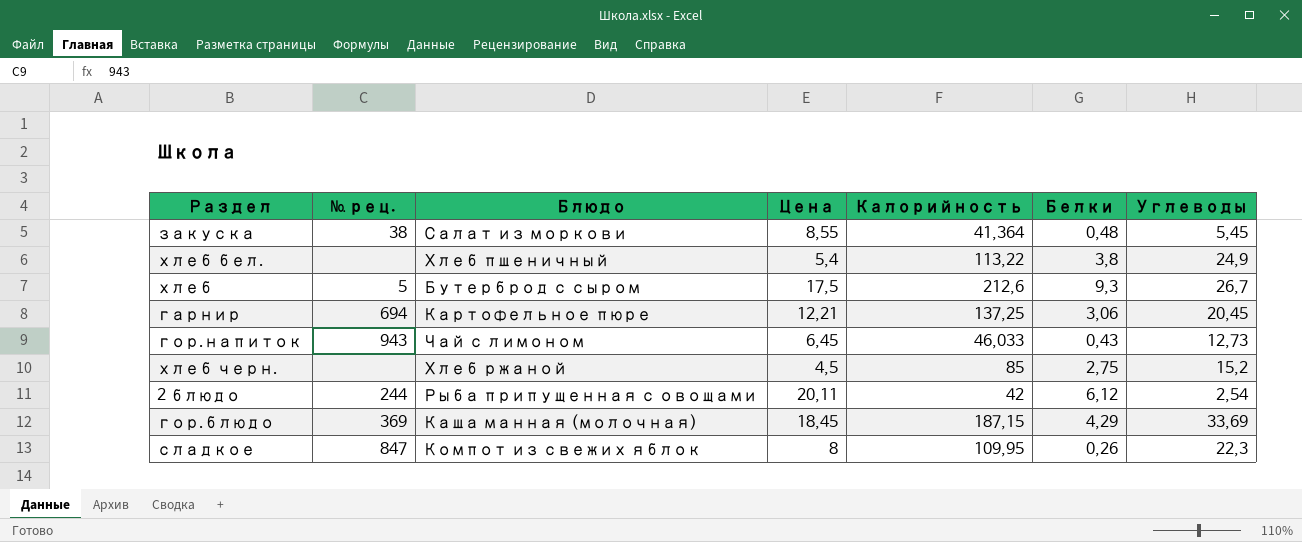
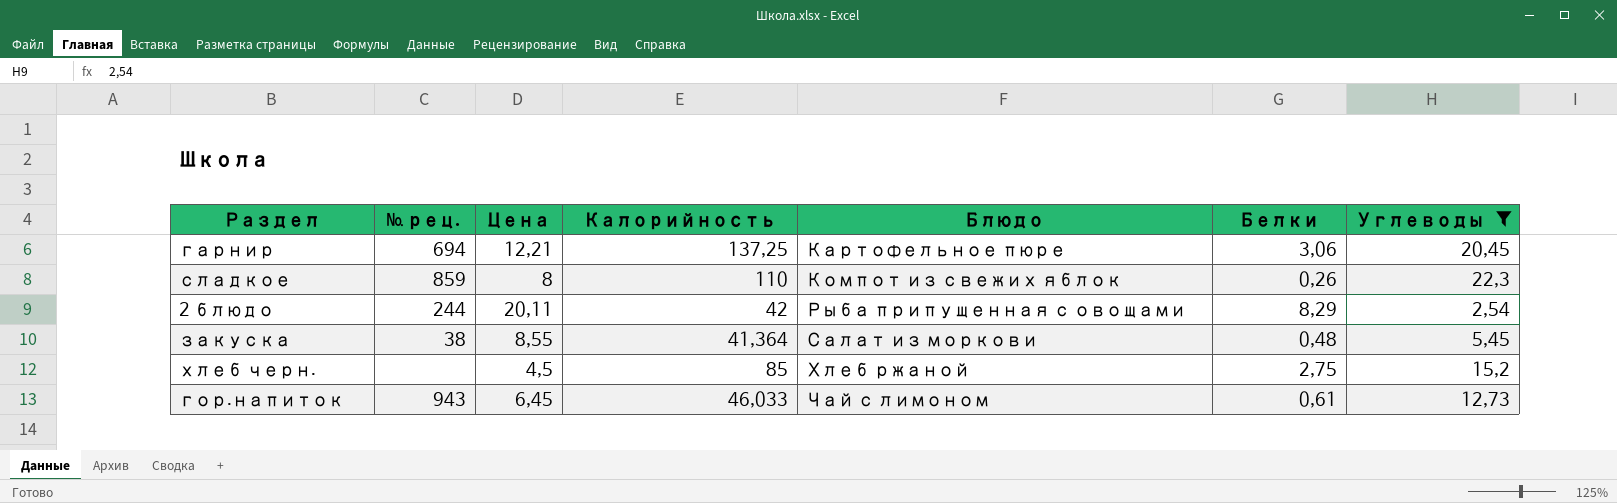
filter: none -> Углеводы <= 22,3
row order: none -> Блюдо ascending
column Блюдо | position: 3 -> 5
сладкое | № рец.: 847 -> 859
сладкое | Калорийность: 109,95 -> 110
2 блюдо | Белки: 6,12 -> 8,29
гор.напиток | Белки: 0,43 -> 0,61

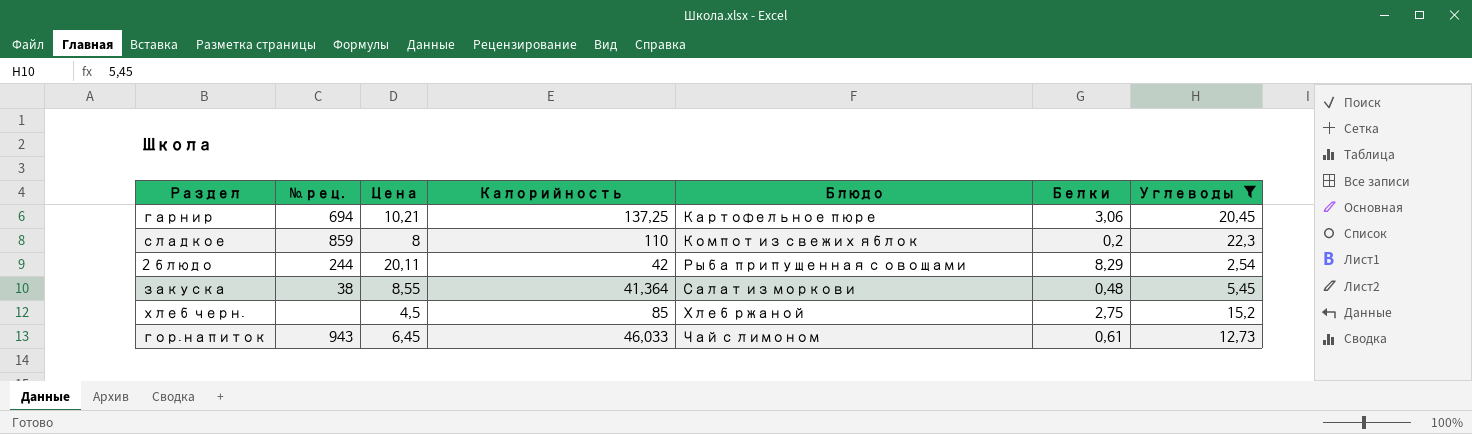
гарнир | Цена: 12,21 -> 10,21
сладкое | Белки: 0,26 -> 0,2

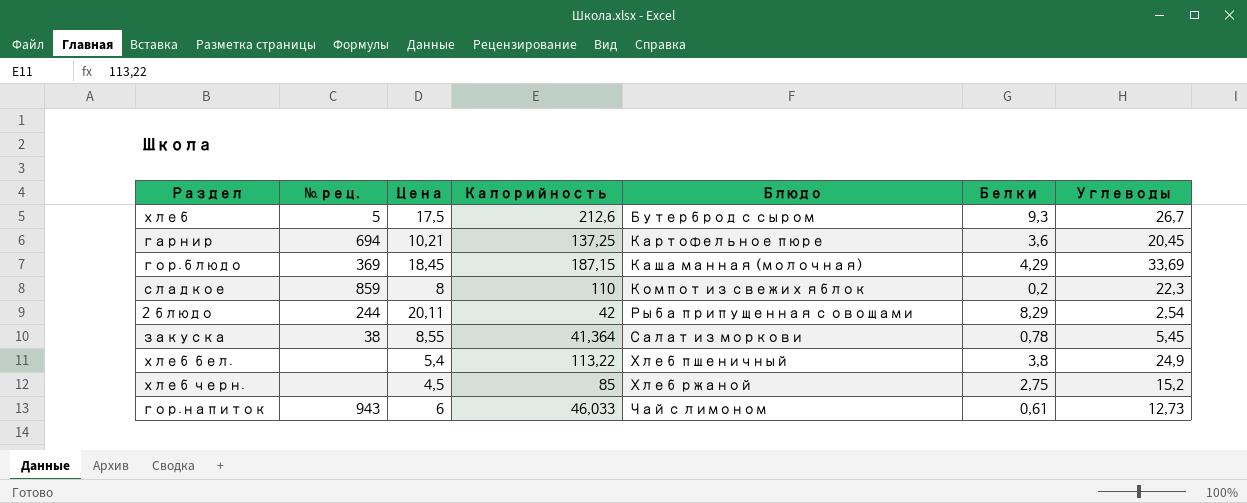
filter: Углеводы <= 22,3 -> none
гарнир | Белки: 3,06 -> 3,6
закуска | Белки: 0,48 -> 0,78
гор.напиток | Цена: 6,45 -> 6

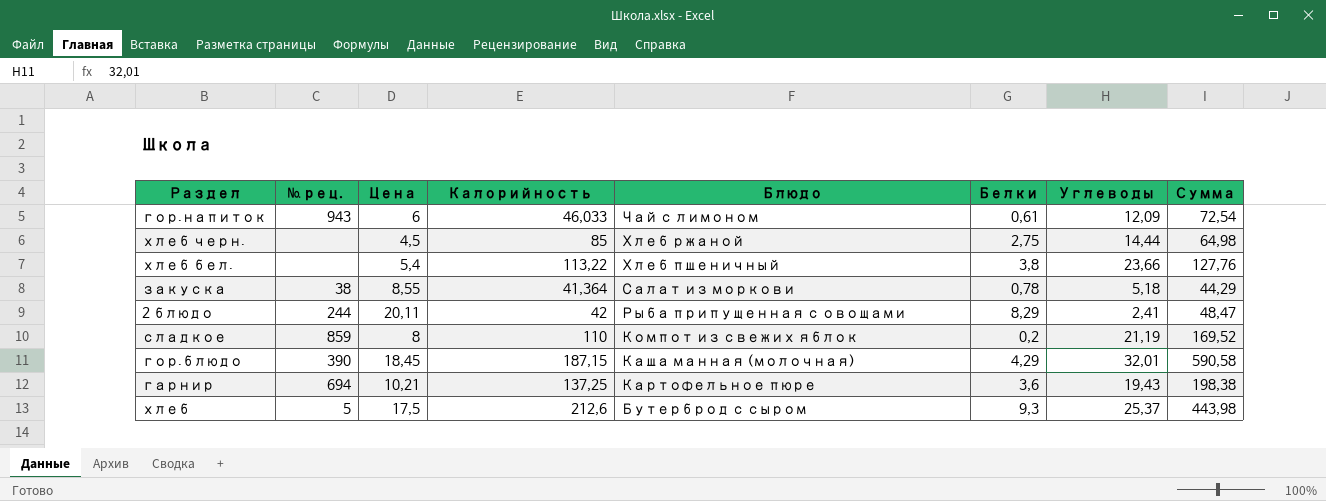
row order: Блюдо ascending -> Блюдо descending
column Сумма | formula: none -> [Цена] * [Углеводы]
гор.напиток | Углеводы: 12,73 -> 12,09
хлеб черн. | Углеводы: 15,2 -> 14,44
хлеб бел. | Углеводы: 24,9 -> 23,66
закуска | Углеводы: 5,45 -> 5,18
2 блюдо | Углеводы: 2,54 -> 2,41
сладкое | Углеводы: 22,3 -> 21,19
гор.блюдо | № рец.: 369 -> 390
гор.блюдо | Углеводы: 33,69 -> 32,01
гарнир | Углеводы: 20,45 -> 19,43
хлеб | Углеводы: 26,7 -> 25,37

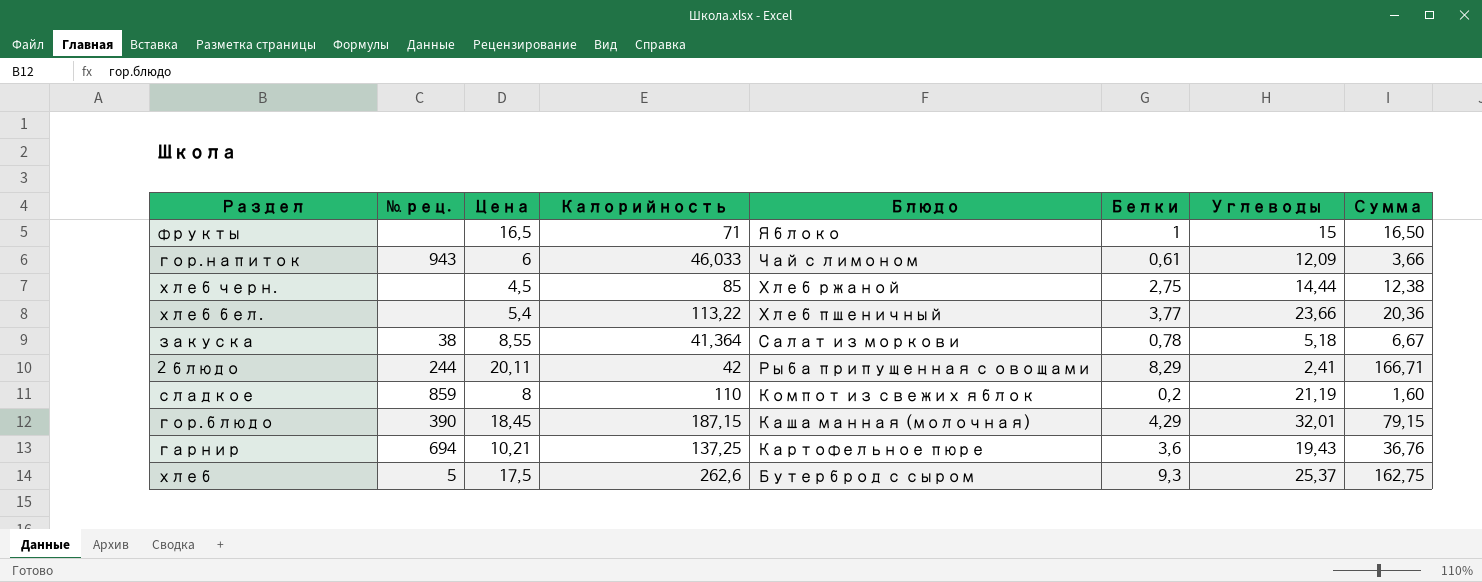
column Сумма | formula: [Цена] * [Углеводы] -> [Цена] * [Белки]
row фрукты: none -> none | 16,5 | 71 | Яблоко | 1 | 15 | 16,50
хлеб бел. | Белки: 3,8 -> 3,77
хлеб | Калорийность: 212,6 -> 262,6

